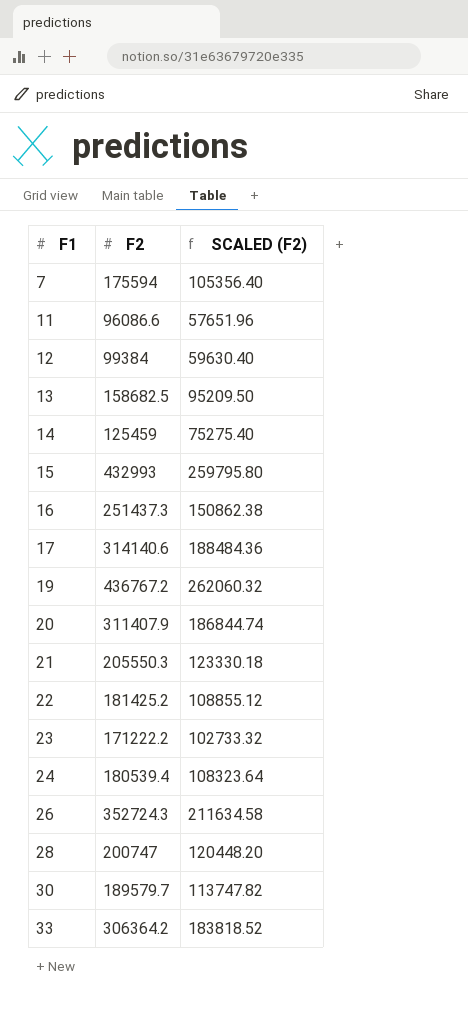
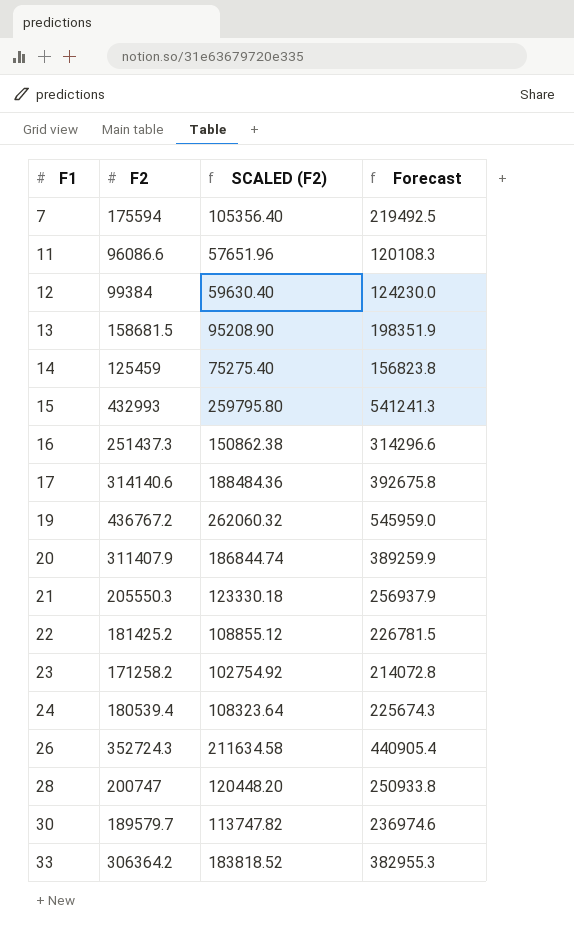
column Forecast | formula: none -> [F2] * 1.25
13 | F2: 158682.5 -> 158681.5
13 | SCALED (F2): 95209.50 -> 95208.90
23 | F2: 171222.2 -> 171258.2
23 | SCALED (F2): 102733.32 -> 102754.92

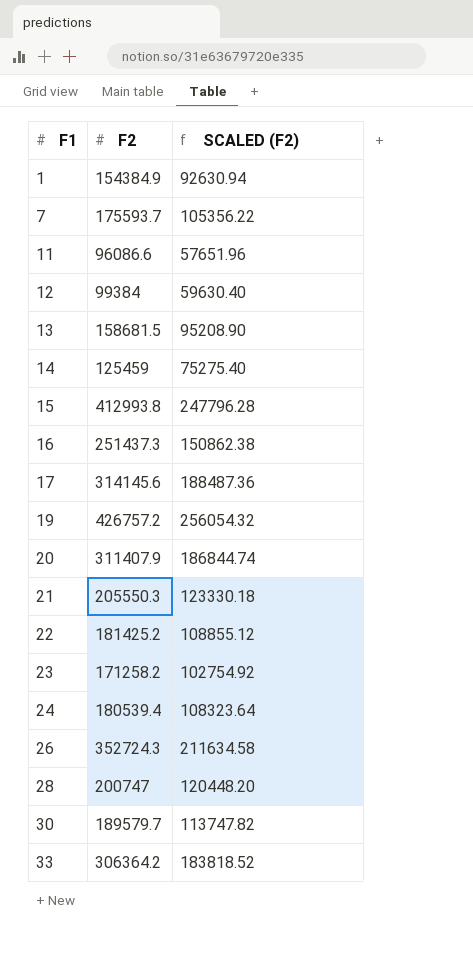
column Forecast | formula: [F2] * 1.25 -> none
row 1: none -> 154384.9 | 92630.94
7 | F2: 175594 -> 175593.7
7 | SCALED (F2): 105356.40 -> 105356.22
15 | F2: 432993 -> 412993.8
15 | SCALED (F2): 259795.80 -> 247796.28
17 | F2: 314140.6 -> 314145.6
17 | SCALED (F2): 188484.36 -> 188487.36
19 | F2: 436767.2 -> 426757.2
19 | SCALED (F2): 262060.32 -> 256054.32

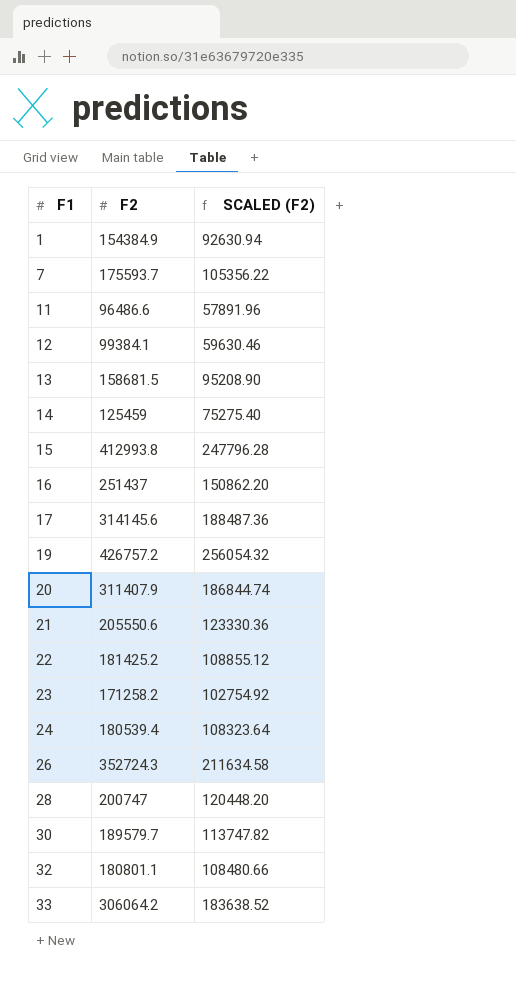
11 | F2: 96086.6 -> 96486.6
11 | SCALED (F2): 57651.96 -> 57891.96
12 | F2: 99384 -> 99384.1
12 | SCALED (F2): 59630.40 -> 59630.46
16 | F2: 251437.3 -> 251437
16 | SCALED (F2): 150862.38 -> 150862.20
21 | F2: 205550.3 -> 205550.6
21 | SCALED (F2): 123330.18 -> 123330.36
row 32: none -> 180801.1 | 108480.66
33 | F2: 306364.2 -> 306064.2
33 | SCALED (F2): 183818.52 -> 183638.52

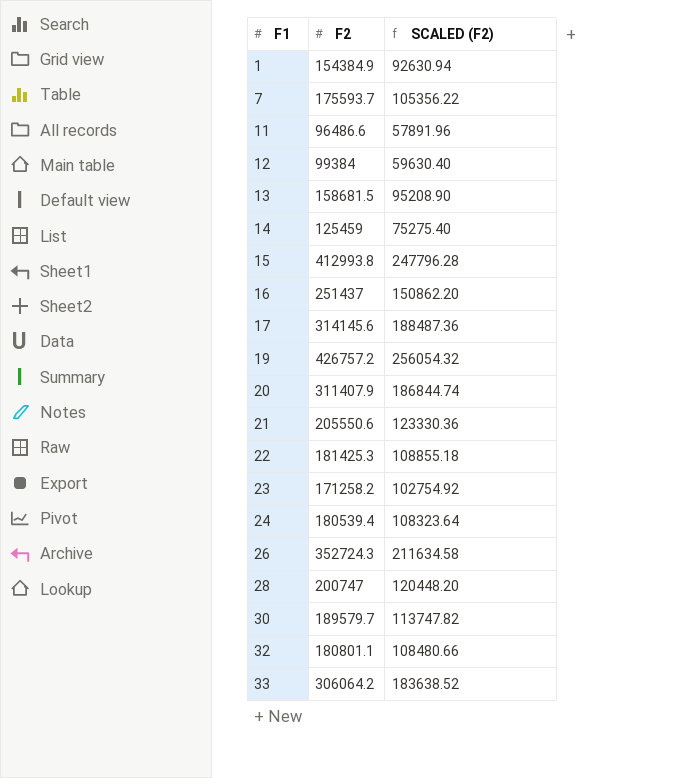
12 | F2: 99384.1 -> 99384
12 | SCALED (F2): 59630.46 -> 59630.40
22 | F2: 181425.2 -> 181425.3
22 | SCALED (F2): 108855.12 -> 108855.18

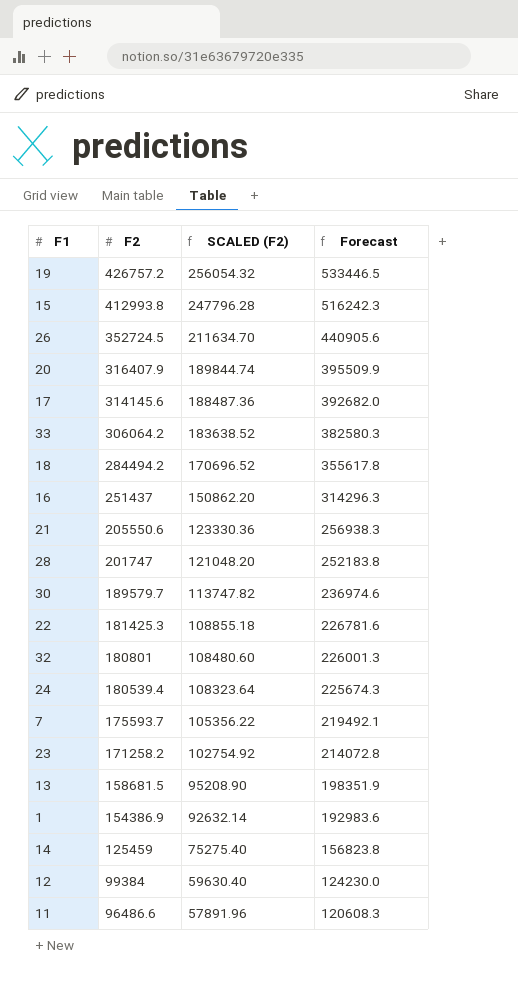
row order: F1 ascending -> F2 descending
column Forecast | formula: none -> [F2] * 1.25
26 | F2: 352724.3 -> 352724.5
26 | SCALED (F2): 211634.58 -> 211634.70
20 | F2: 311407.9 -> 316407.9
20 | SCALED (F2): 186844.74 -> 189844.74
row 18: none -> 284494.2 | 170696.52 | 355617.8
28 | F2: 200747 -> 201747
28 | SCALED (F2): 120448.20 -> 121048.20
32 | F2: 180801.1 -> 180801
32 | SCALED (F2): 108480.66 -> 108480.60
1 | F2: 154384.9 -> 154386.9
1 | SCALED (F2): 92630.94 -> 92632.14

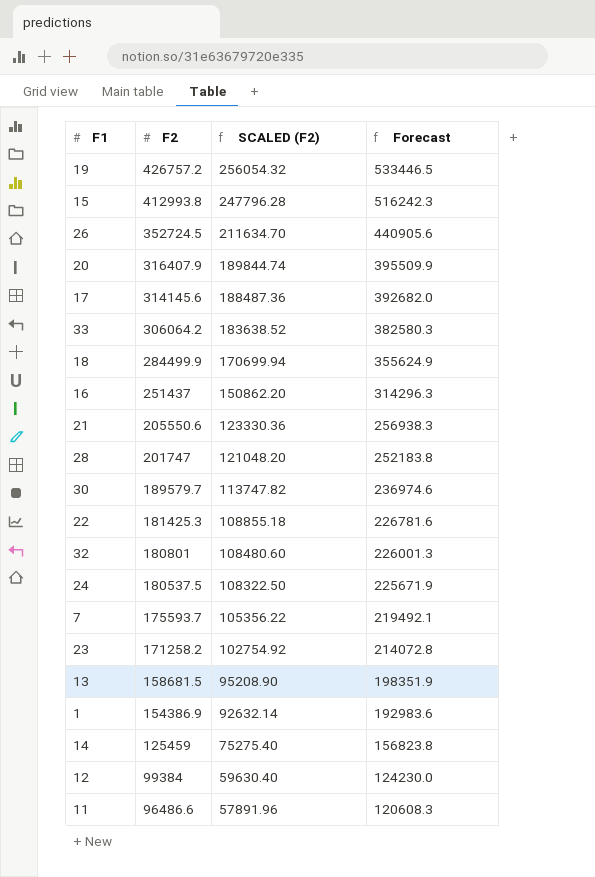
18 | F2: 284494.2 -> 284499.9
18 | SCALED (F2): 170696.52 -> 170699.94
18 | Forecast: 355617.8 -> 355624.9
24 | F2: 180539.4 -> 180537.5
24 | SCALED (F2): 108323.64 -> 108322.50
24 | Forecast: 225674.3 -> 225671.9

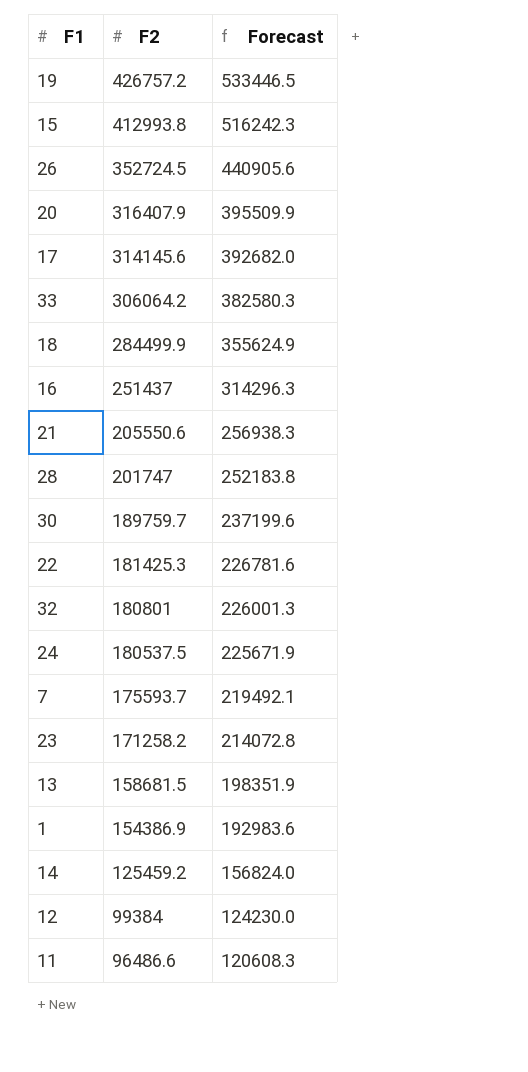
column SCALED (F2) | formula: [F2] * 0.6 -> none
30 | F2: 189579.7 -> 189759.7
30 | Forecast: 236974.6 -> 237199.6
14 | F2: 125459 -> 125459.2
14 | Forecast: 156823.8 -> 156824.0

